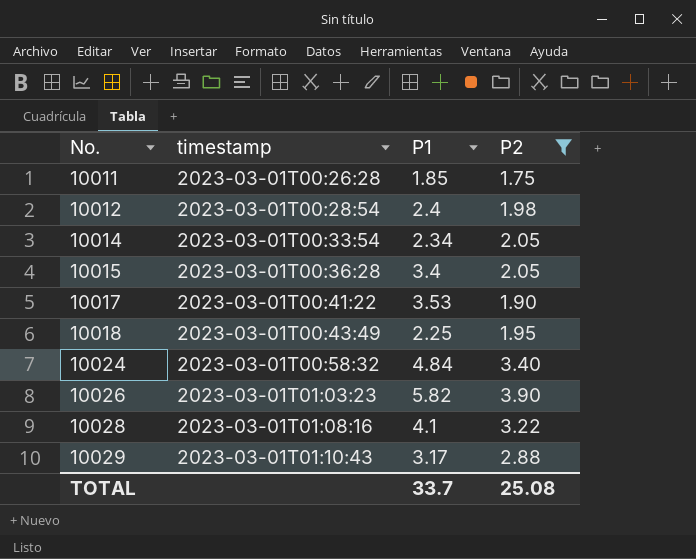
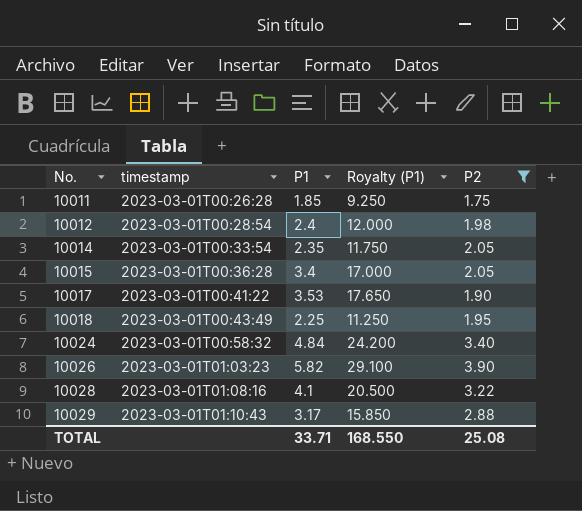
column Royalty (P1) | formula: none -> [P1] * 5
10014 | P1: 2.34 -> 2.35
TOTAL | P1: 33.7 -> 33.71

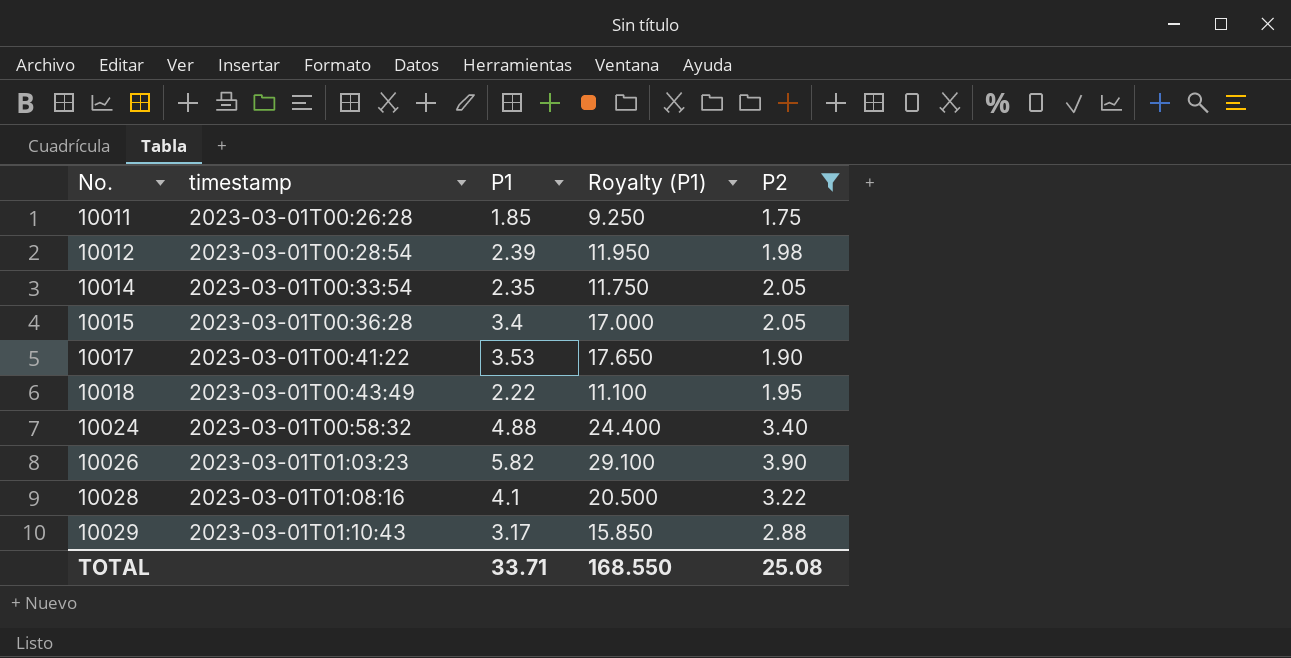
10012 | P1: 2.4 -> 2.39
10012 | Royalty (P1): 12.000 -> 11.950
10018 | P1: 2.25 -> 2.22
10018 | Royalty (P1): 11.250 -> 11.100
10024 | P1: 4.84 -> 4.88
10024 | Royalty (P1): 24.200 -> 24.400

